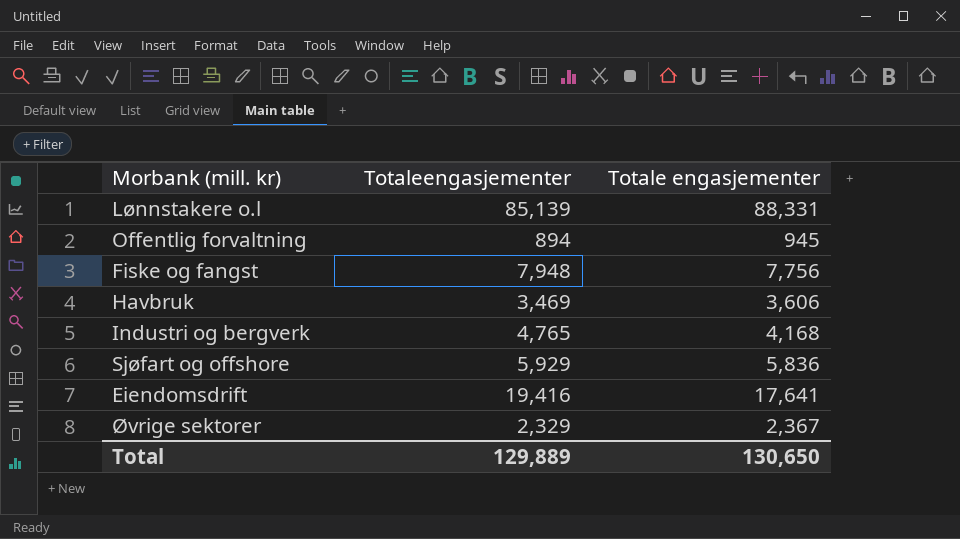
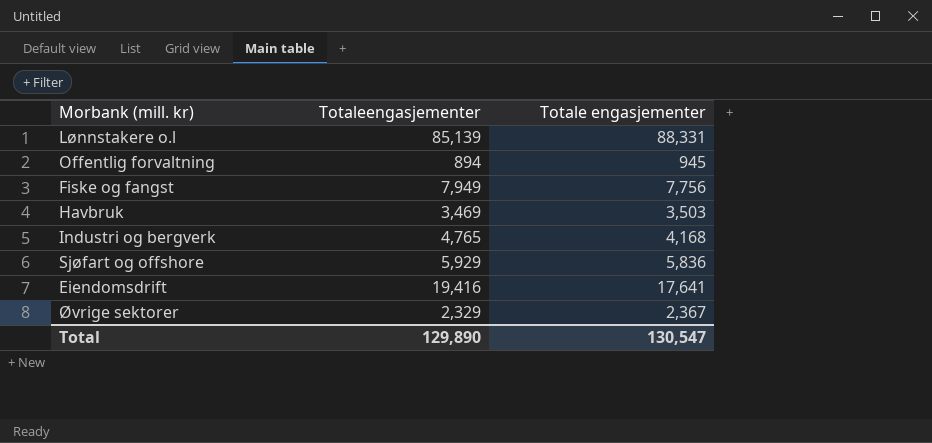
Fiske og fangst | Totaleengasjementer: 7,948 -> 7,949
Havbruk | Totale engasjementer: 3,606 -> 3,503
Total | Totaleengasjementer: 129,889 -> 129,890
Total | Totale engasjementer: 130,650 -> 130,547

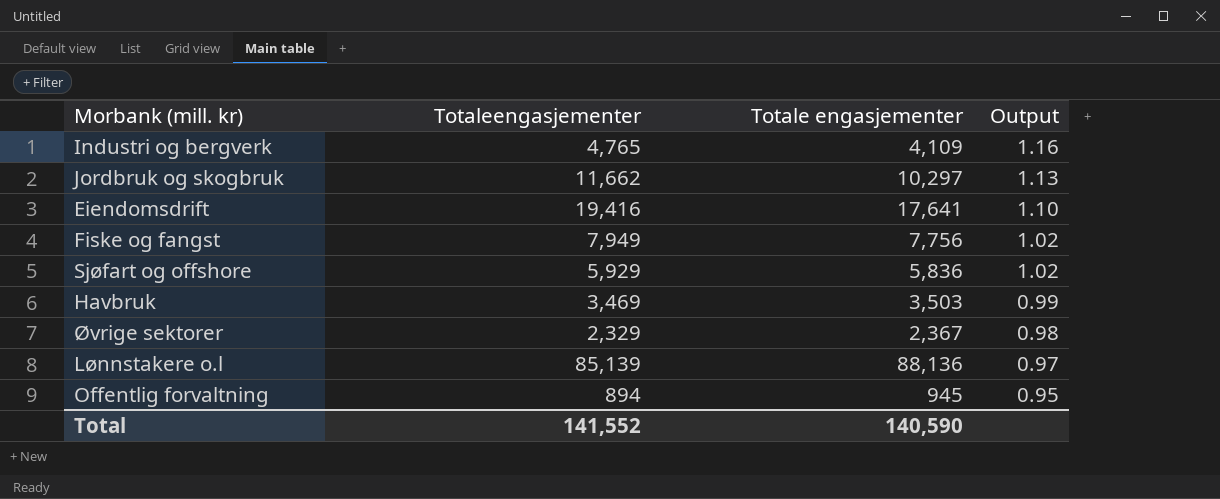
row order: none -> Output descending
column Output | formula: none -> [Totaleengasjementer] / [Totale engasjementer]
Industri og bergverk | Totale engasjementer: 4,168 -> 4,109
row Jordbruk og skogbruk: none -> 11,662 | 10,297 | 1.13
Lønnstakere o.l | Totale engasjementer: 88,331 -> 88,136
Total | Totaleengasjementer: 129,890 -> 141,552
Total | Totale engasjementer: 130,547 -> 140,590

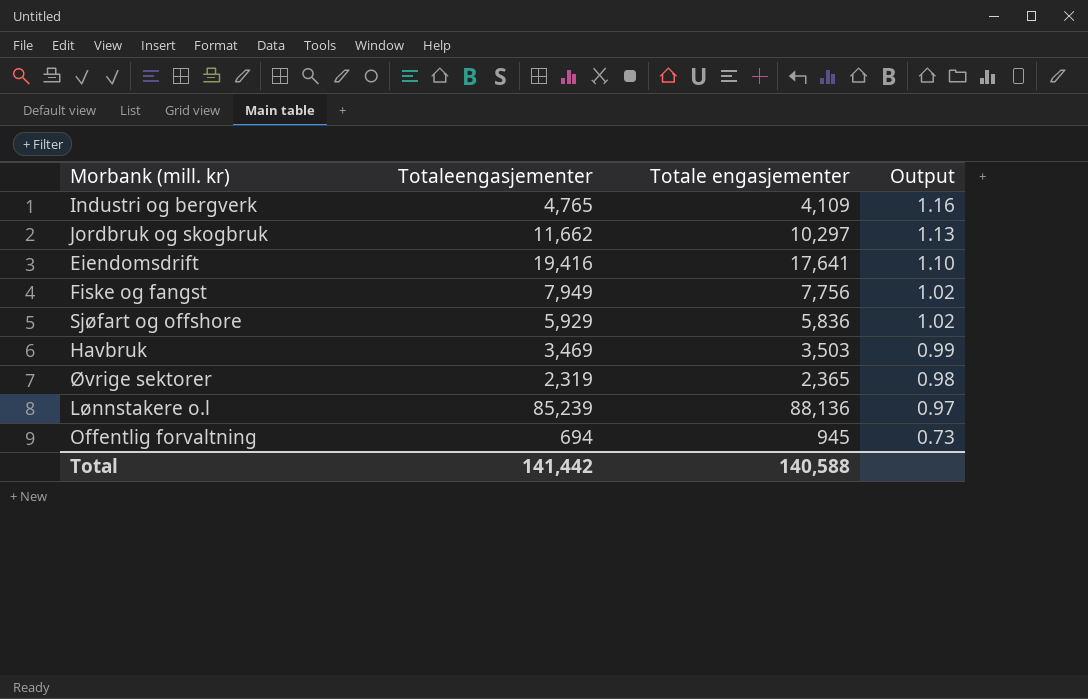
Øvrige sektorer | Totaleengasjementer: 2,329 -> 2,319
Øvrige sektorer | Totale engasjementer: 2,367 -> 2,365
Lønnstakere o.l | Totaleengasjementer: 85,139 -> 85,239
Offentlig forvaltning | Totaleengasjementer: 894 -> 694
Offentlig forvaltning | Output: 0.95 -> 0.73
Total | Totaleengasjementer: 141,552 -> 141,442
Total | Totale engasjementer: 140,590 -> 140,588

